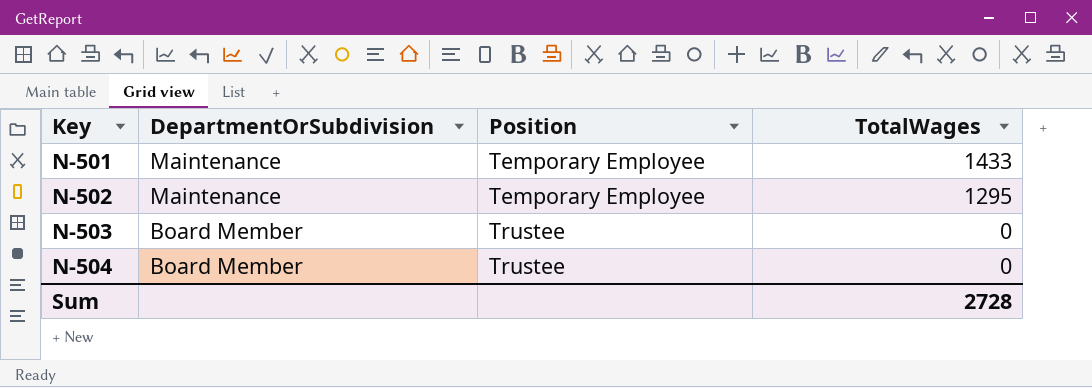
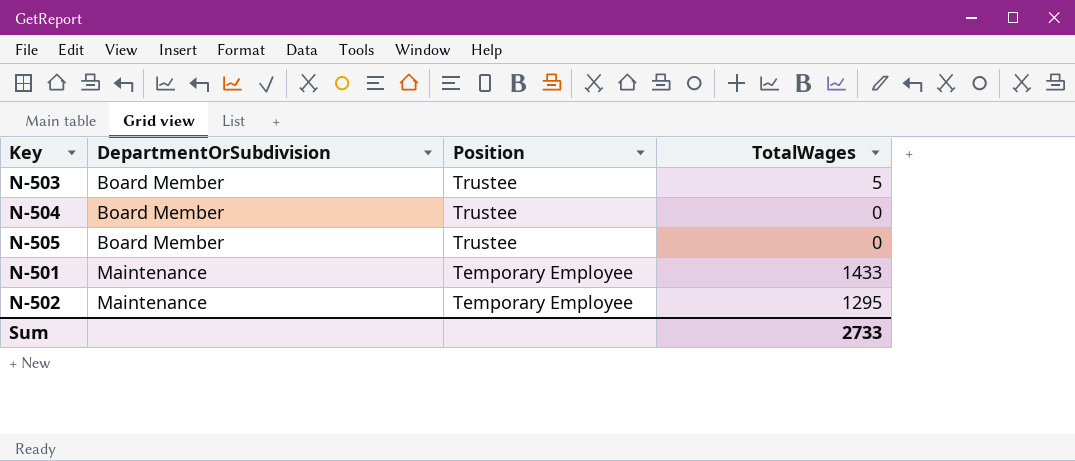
row order: Key ascending -> DepartmentOrSubdivision ascending
N-503 | TotalWages: 0 -> 5
row N-505: none -> Board Member | Trustee | 0
Sum | TotalWages: 2728 -> 2733

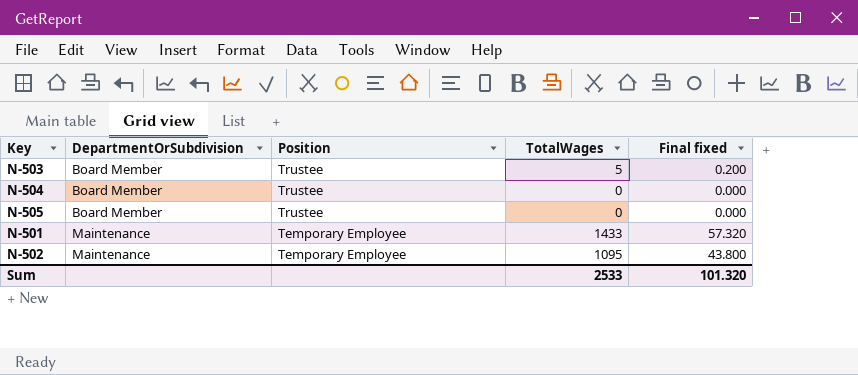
column Final fixed | formula: none -> [TotalWages] * 0.04
N-502 | TotalWages: 1295 -> 1095
Sum | TotalWages: 2733 -> 2533

